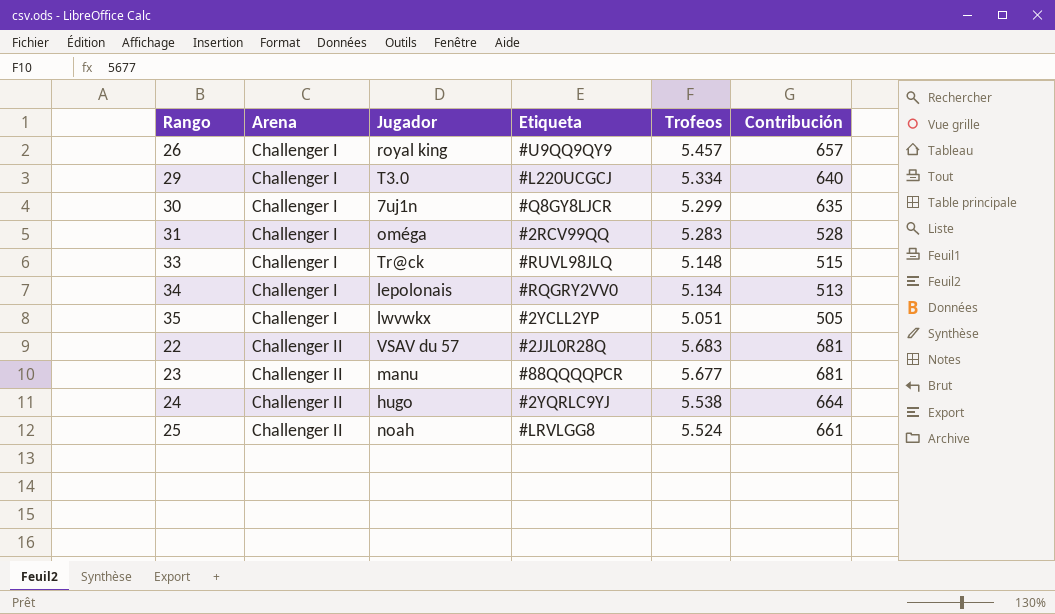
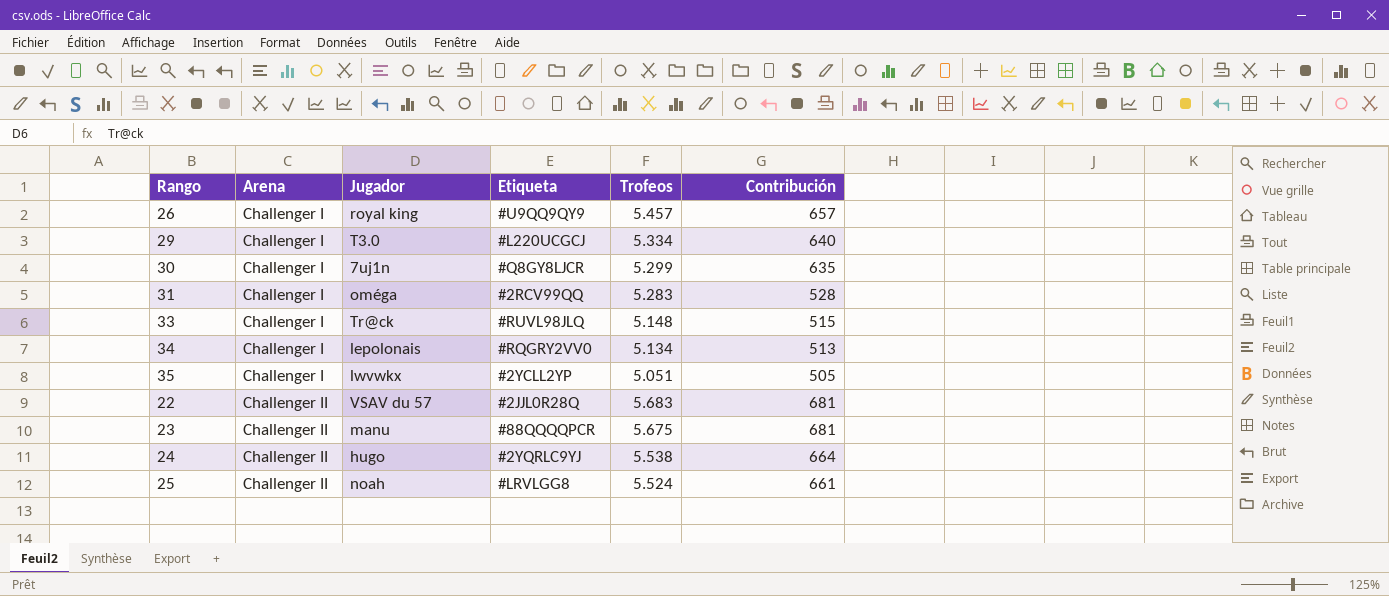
23 | Trofeos: 5.677 -> 5.675

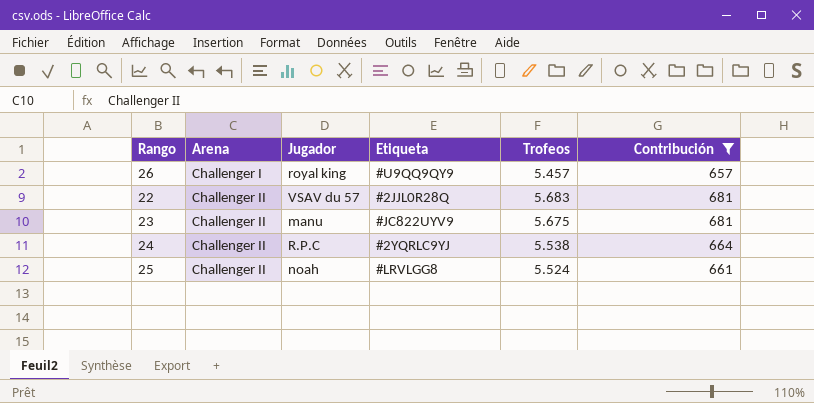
filter: none -> Contribución >= 657
23 | Etiqueta: #88QQQQPCR -> #JC822UYV9
24 | Jugador: hugo -> R.P.C

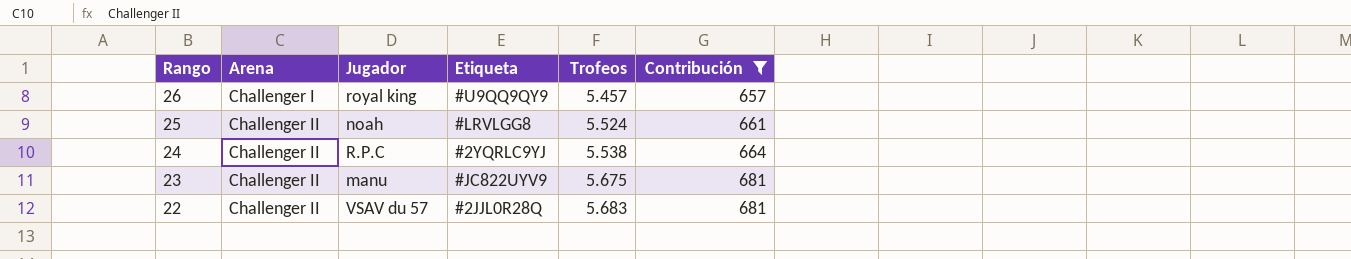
row order: Arena ascending -> Rango descending

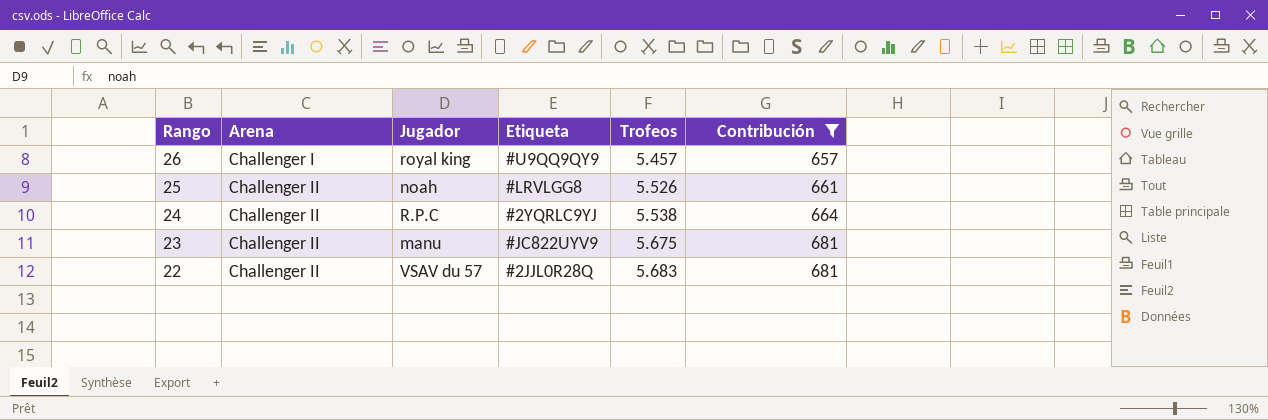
25 | Trofeos: 5.524 -> 5.526

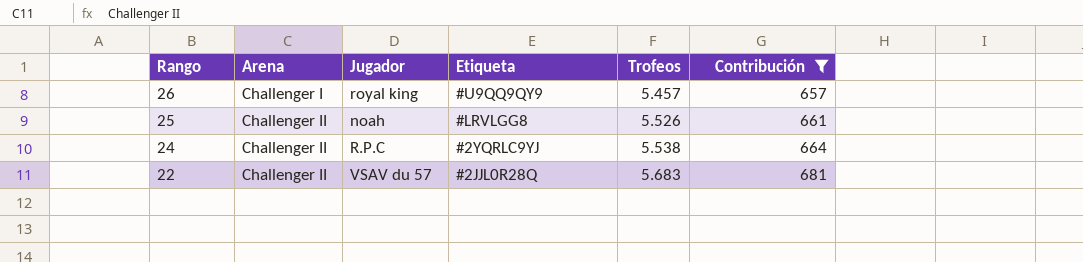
row 23: Challenger II | manu | #JC822UYV9 | 5.675 | 681 -> none

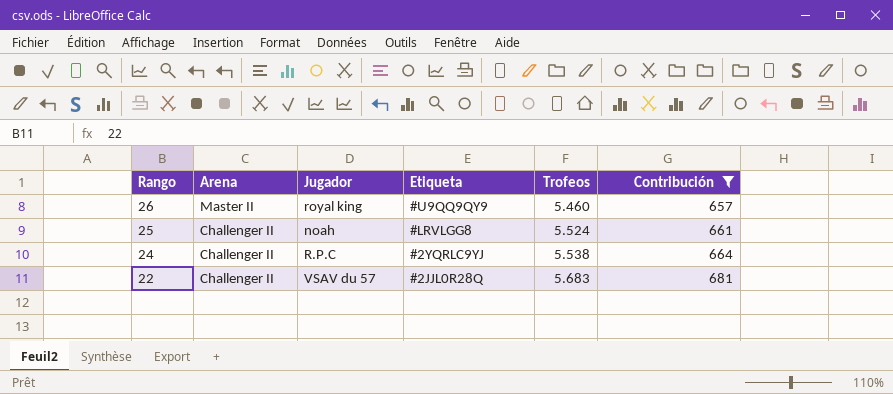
26 | Arena: Challenger I -> Master II
26 | Trofeos: 5.457 -> 5.460
25 | Trofeos: 5.526 -> 5.524

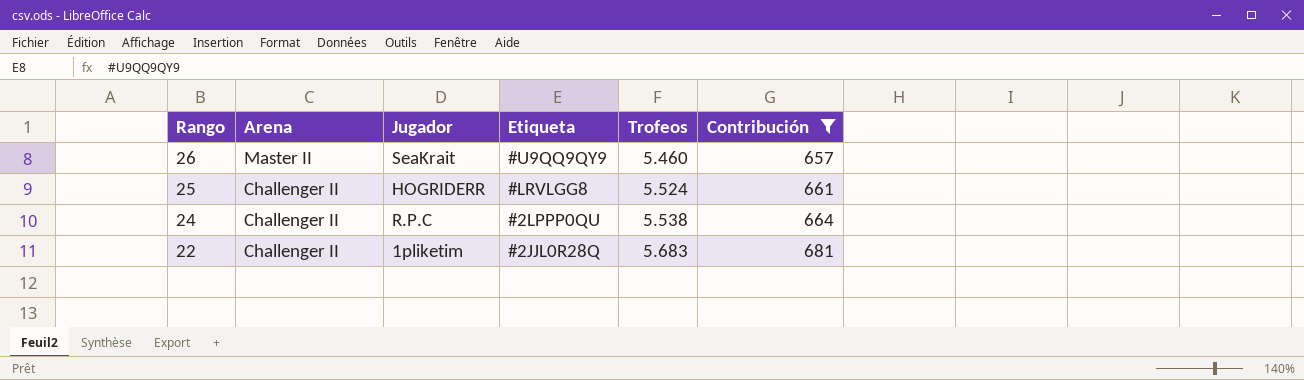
26 | Jugador: royal king -> SeaKrait
25 | Jugador: noah -> HOGRIDERR
24 | Etiqueta: #2YQRLC9YJ -> #2LPPP0QU
22 | Jugador: VSAV du 57 -> 1pliketim

